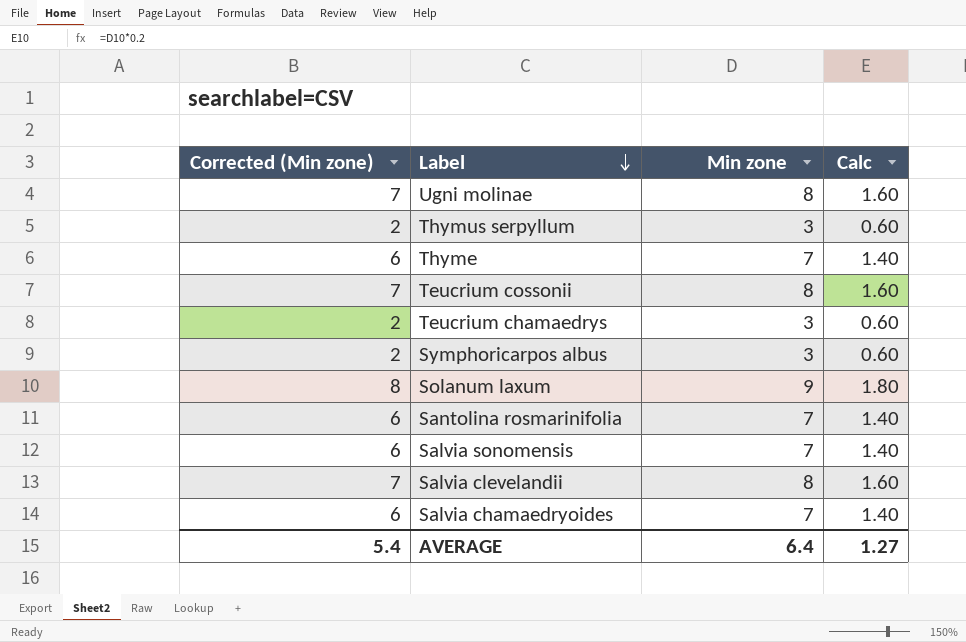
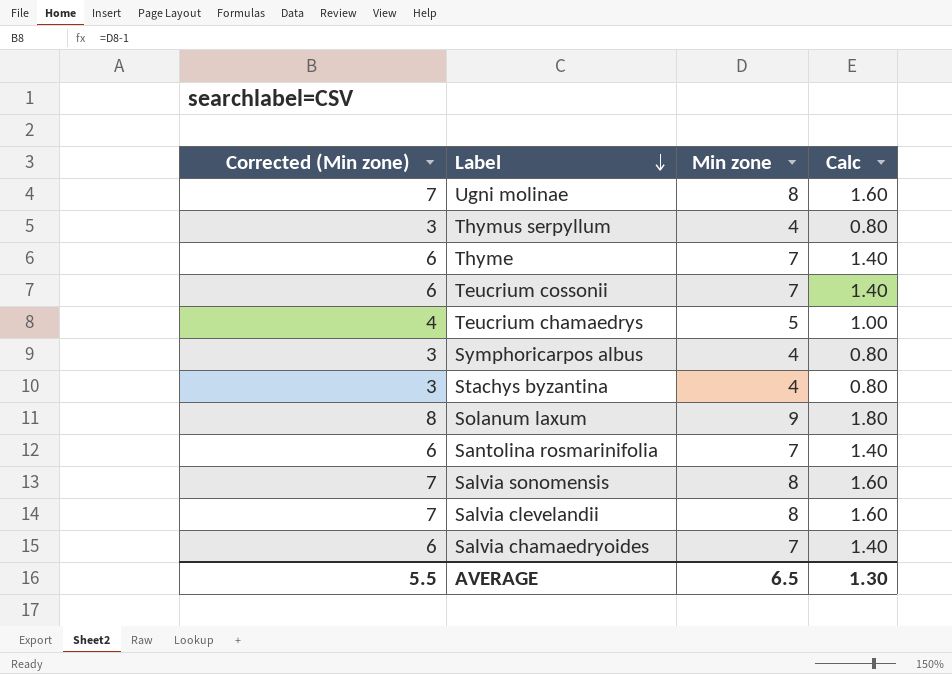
Thymus serpyllum | Corrected (Min zone): 2 -> 3
Thymus serpyllum | Min zone: 3 -> 4
Thymus serpyllum | Calc: 0.60 -> 0.80
Teucrium cossonii | Corrected (Min zone): 7 -> 6
Teucrium cossonii | Min zone: 8 -> 7
Teucrium cossonii | Calc: 1.60 -> 1.40
Teucrium chamaedrys | Corrected (Min zone): 2 -> 4
Teucrium chamaedrys | Min zone: 3 -> 5
Teucrium chamaedrys | Calc: 0.60 -> 1.00
Symphoricarpos albus | Corrected (Min zone): 2 -> 3
Symphoricarpos albus | Min zone: 3 -> 4
Symphoricarpos albus | Calc: 0.60 -> 0.80
row Stachys byzantina: none -> 3 | 4 | 0.80
Salvia sonomensis | Corrected (Min zone): 6 -> 7
Salvia sonomensis | Min zone: 7 -> 8
Salvia sonomensis | Calc: 1.40 -> 1.60
AVERAGE | Corrected (Min zone): 5.4 -> 5.5
AVERAGE | Min zone: 6.4 -> 6.5
AVERAGE | Calc: 1.27 -> 1.30

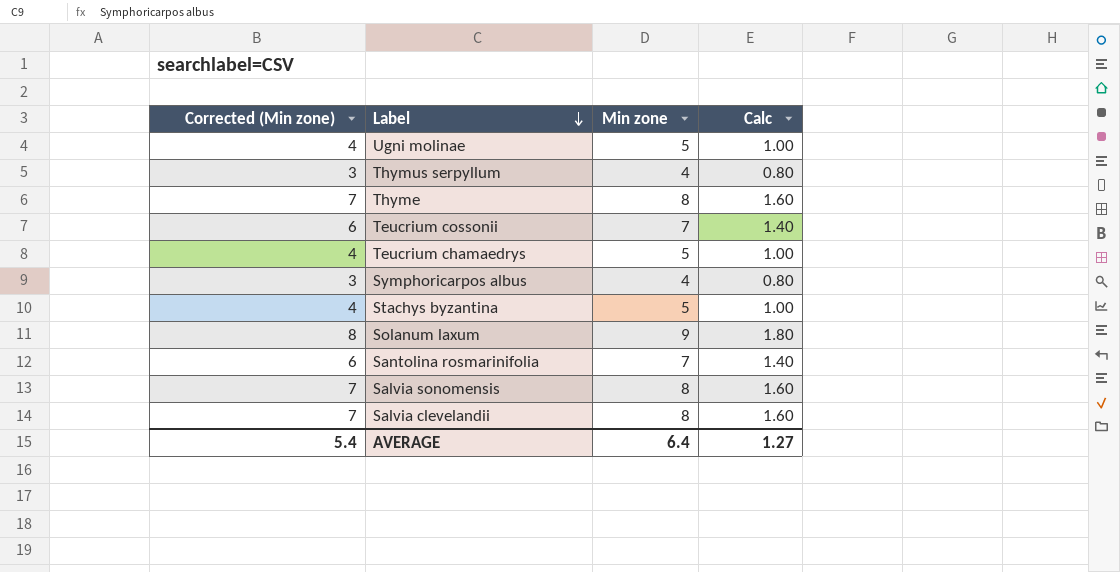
row Salvia chamaedryoides: 6 | 7 | 1.40 -> none
Ugni molinae | Corrected (Min zone): 7 -> 4
Ugni molinae | Min zone: 8 -> 5
Ugni molinae | Calc: 1.60 -> 1.00
Thyme | Corrected (Min zone): 6 -> 7
Thyme | Min zone: 7 -> 8
Thyme | Calc: 1.40 -> 1.60
Stachys byzantina | Corrected (Min zone): 3 -> 4
Stachys byzantina | Min zone: 4 -> 5
Stachys byzantina | Calc: 0.80 -> 1.00
AVERAGE | Corrected (Min zone): 5.5 -> 5.4
AVERAGE | Min zone: 6.5 -> 6.4
AVERAGE | Calc: 1.30 -> 1.27

